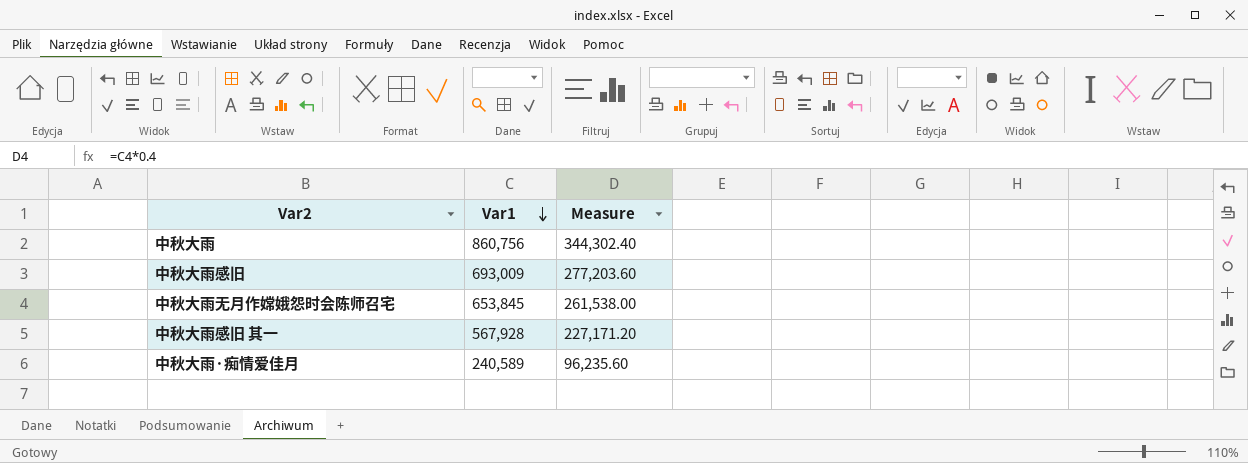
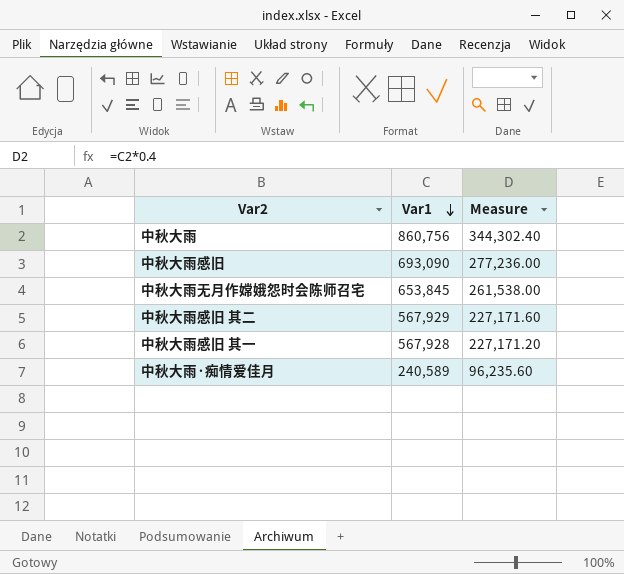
中秋大雨感旧 | Var1: 693,009 -> 693,090
中秋大雨感旧 | Measure: 277,203.60 -> 277,236.00
row 中秋大雨感旧 其二: none -> 567,929 | 227,171.60

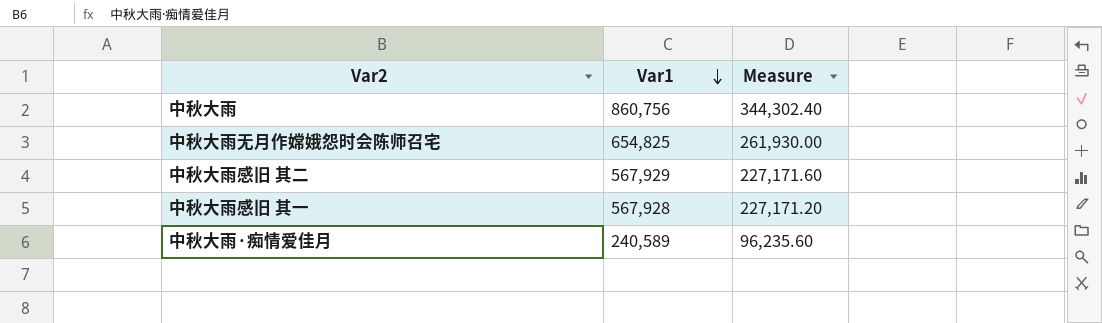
row 中秋大雨感旧: 693,090 | 277,236.00 -> none
中秋大雨无月作嫦娥怨时会陈师召宅 | Var1: 653,845 -> 654,825
中秋大雨无月作嫦娥怨时会陈师召宅 | Measure: 261,538.00 -> 261,930.00

